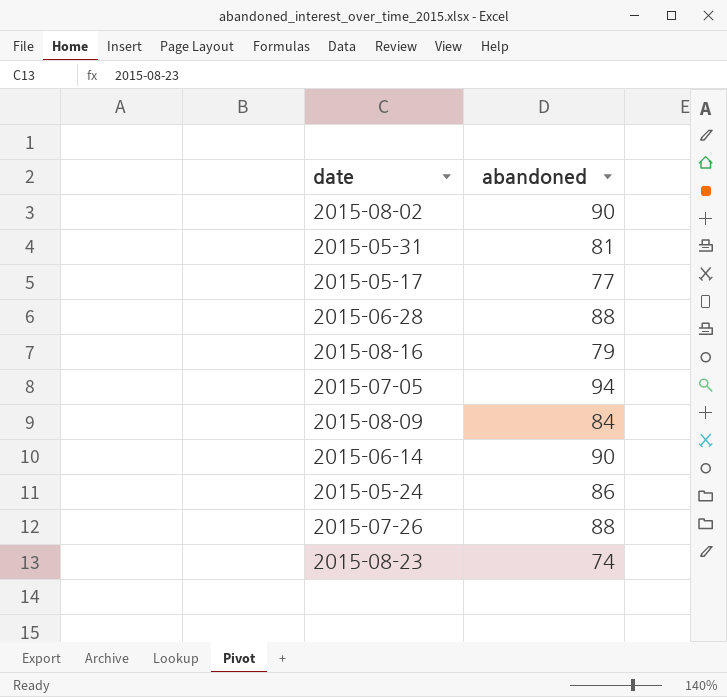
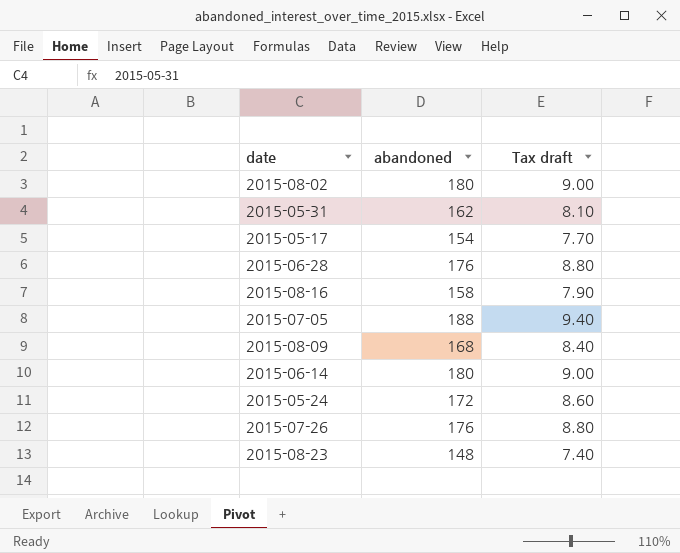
column Tax draft | formula: none -> [abandoned] * 0.05
2015-08-02 | abandoned: 90 -> 180
2015-05-31 | abandoned: 81 -> 162
2015-05-17 | abandoned: 77 -> 154
2015-06-28 | abandoned: 88 -> 176
2015-08-16 | abandoned: 79 -> 158
2015-07-05 | abandoned: 94 -> 188
2015-08-09 | abandoned: 84 -> 168
2015-06-14 | abandoned: 90 -> 180
2015-05-24 | abandoned: 86 -> 172
2015-07-26 | abandoned: 88 -> 176
2015-08-23 | abandoned: 74 -> 148

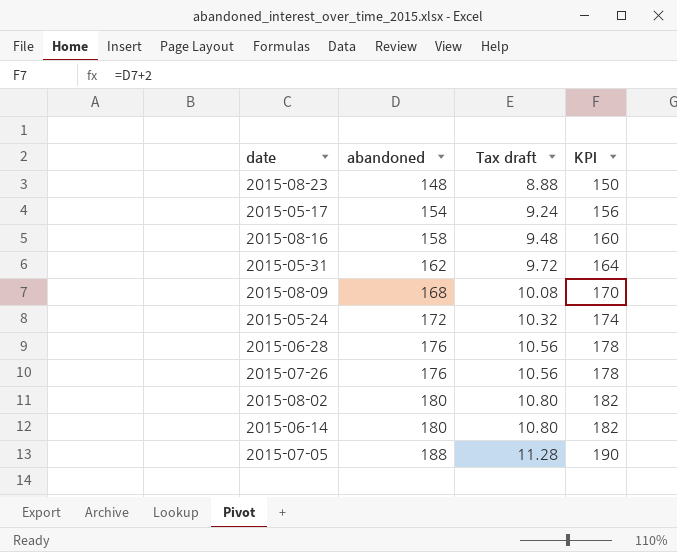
row order: none -> abandoned ascending
column Tax draft | formula: [abandoned] * 0.05 -> [abandoned] * 0.06
column KPI | formula: none -> [abandoned] + 2

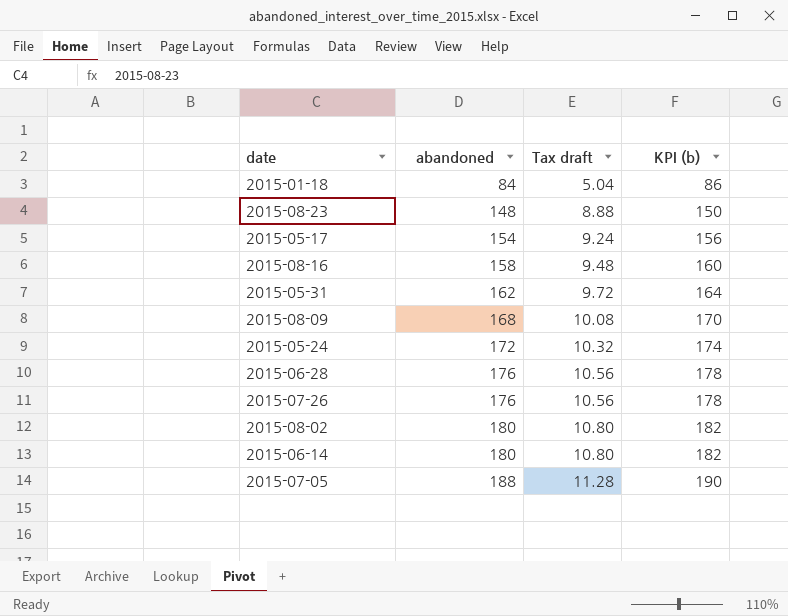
column name: KPI -> KPI (b)
row 2015-01-18: none -> 84 | 5.04 | 86

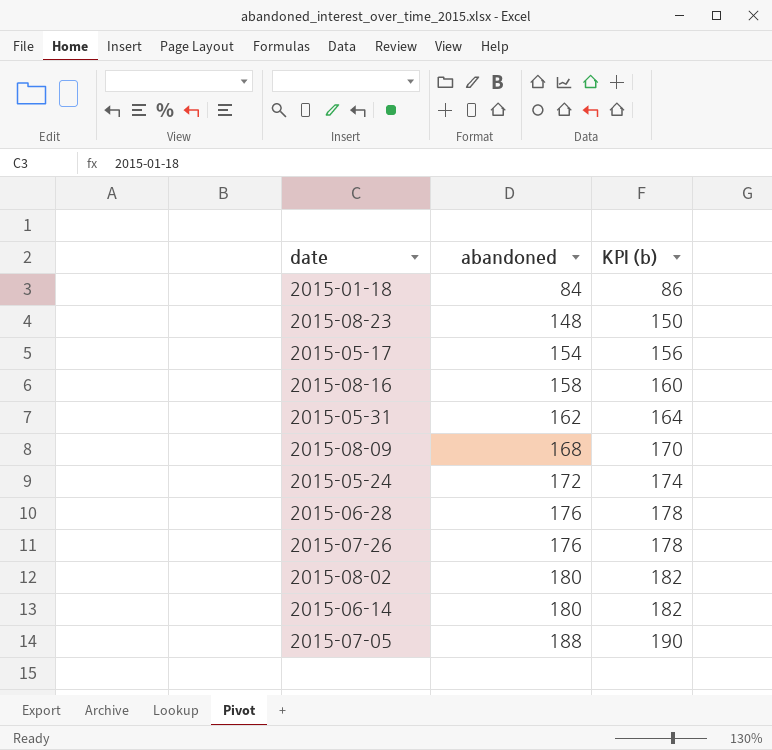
column Tax draft | formula: [abandoned] * 0.06 -> none

